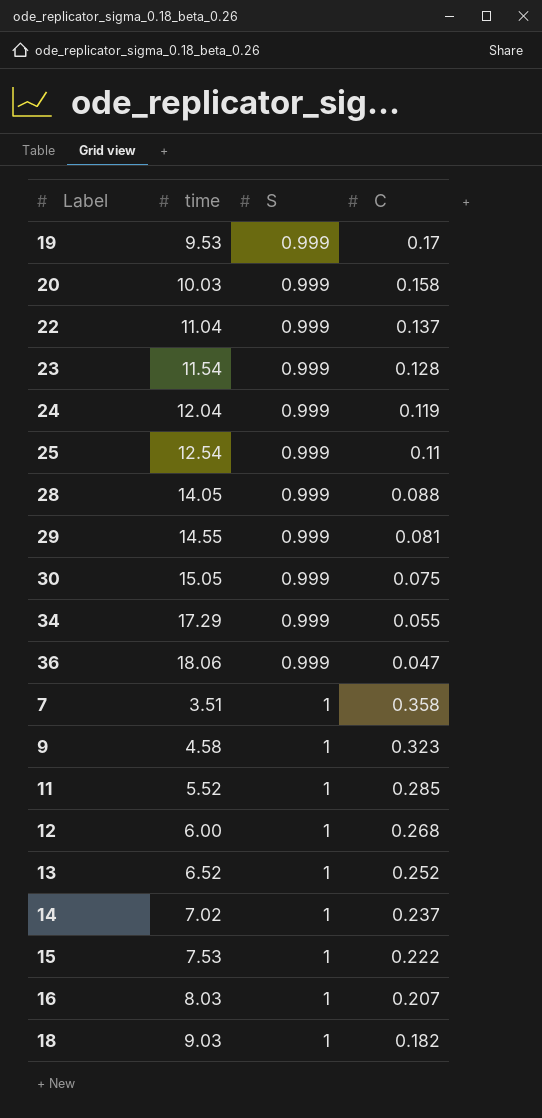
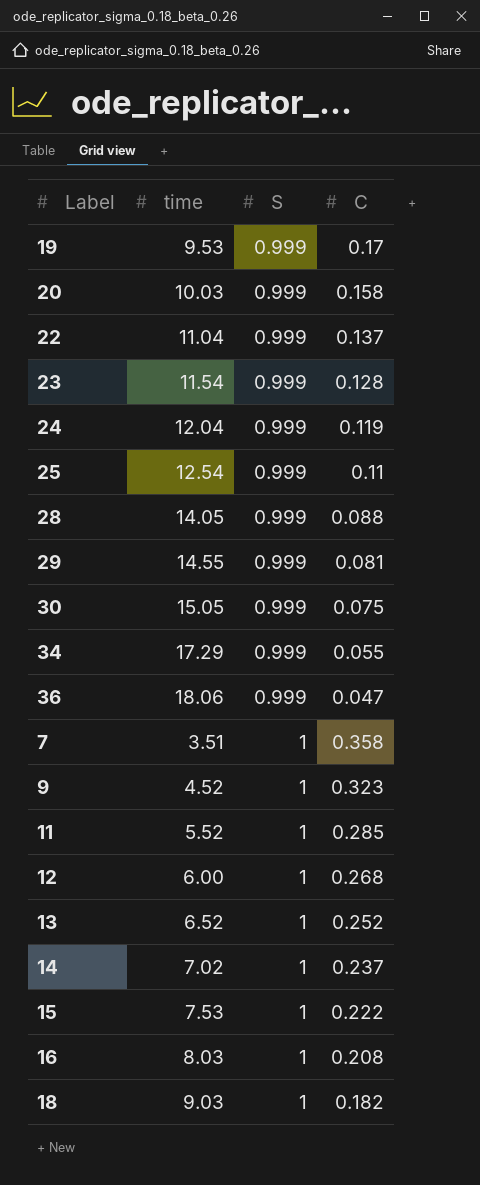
9 | time: 4.58 -> 4.52
16 | C: 0.207 -> 0.208

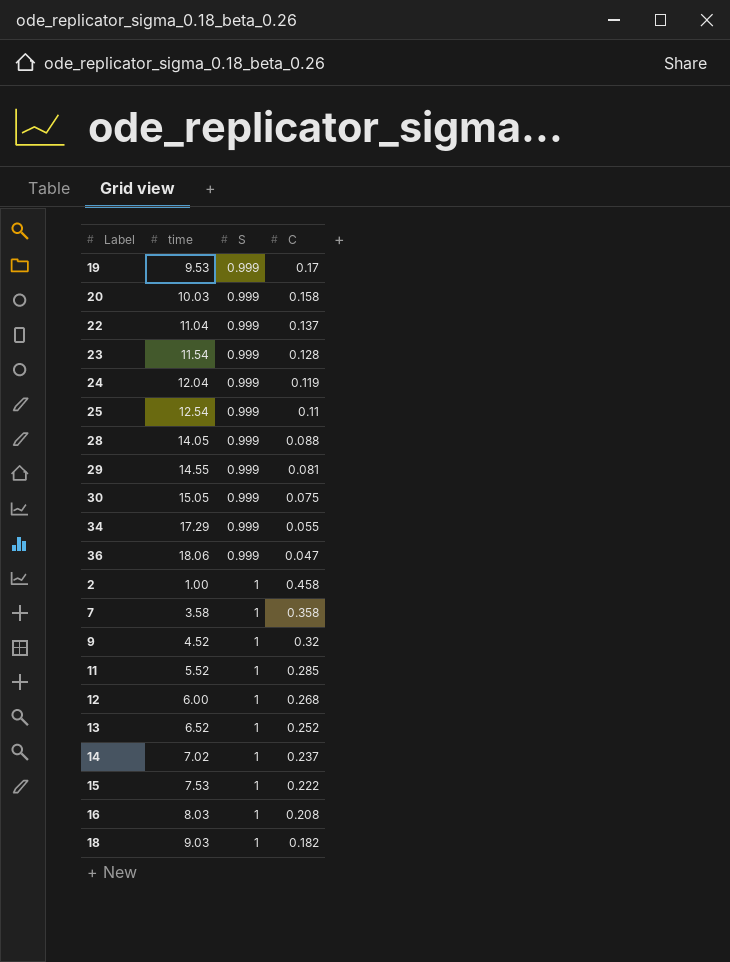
row 2: none -> 1.00 | 1 | 0.458
7 | time: 3.51 -> 3.58
9 | C: 0.323 -> 0.32

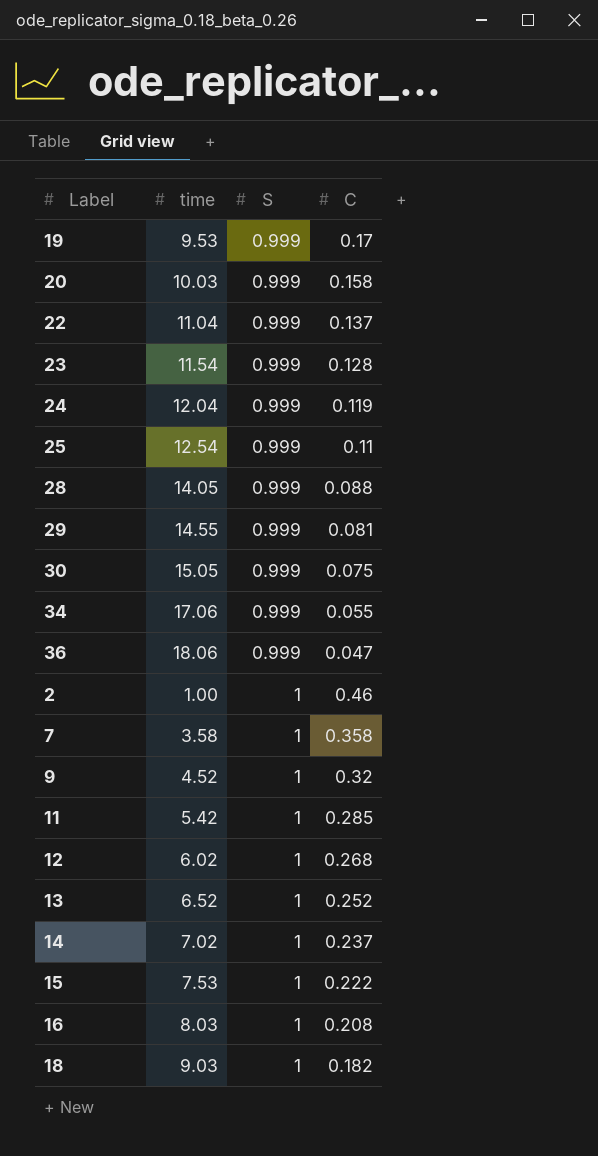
34 | time: 17.29 -> 17.06
2 | C: 0.458 -> 0.46
11 | time: 5.52 -> 5.42
12 | time: 6.00 -> 6.02

